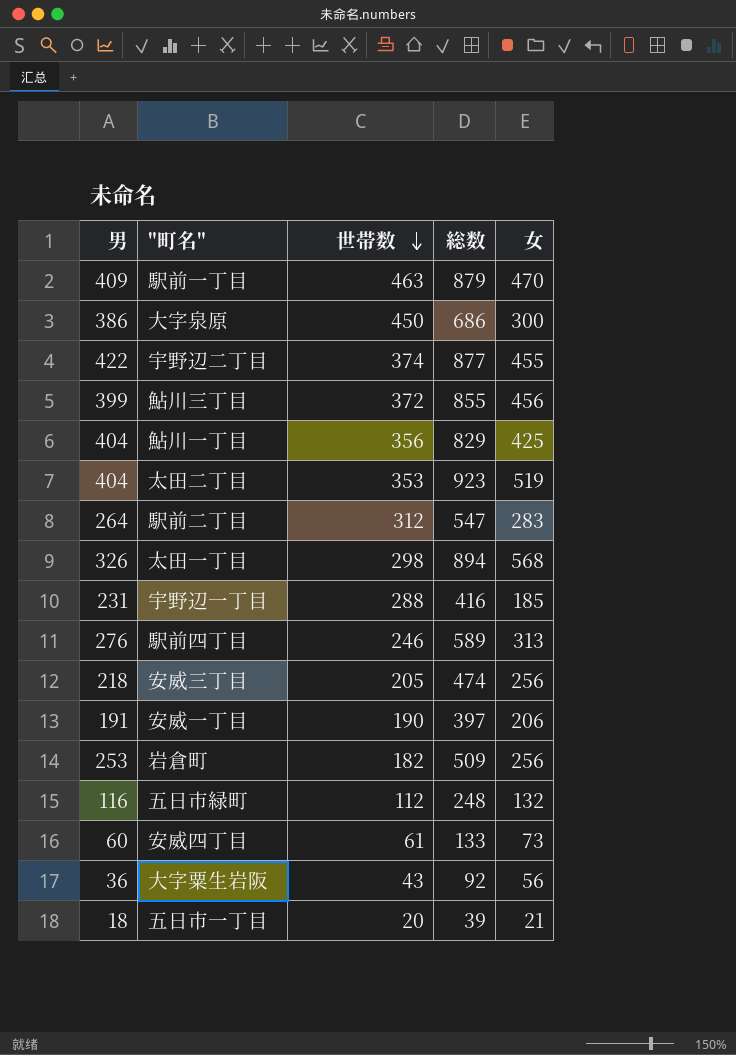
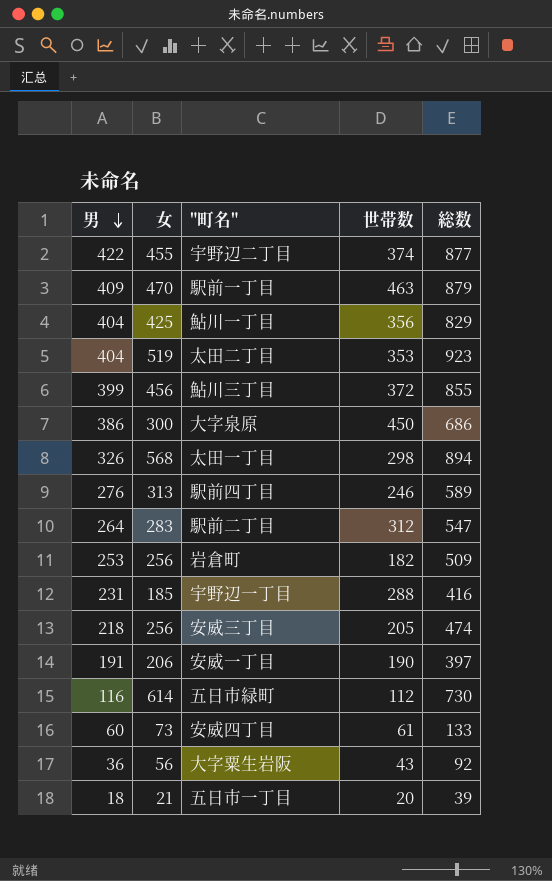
row order: 世帯数 descending -> 男 descending
column 女 | position: 5 -> 2
五日市緑町 | 女: 132 -> 614
五日市緑町 | 総数: 248 -> 730

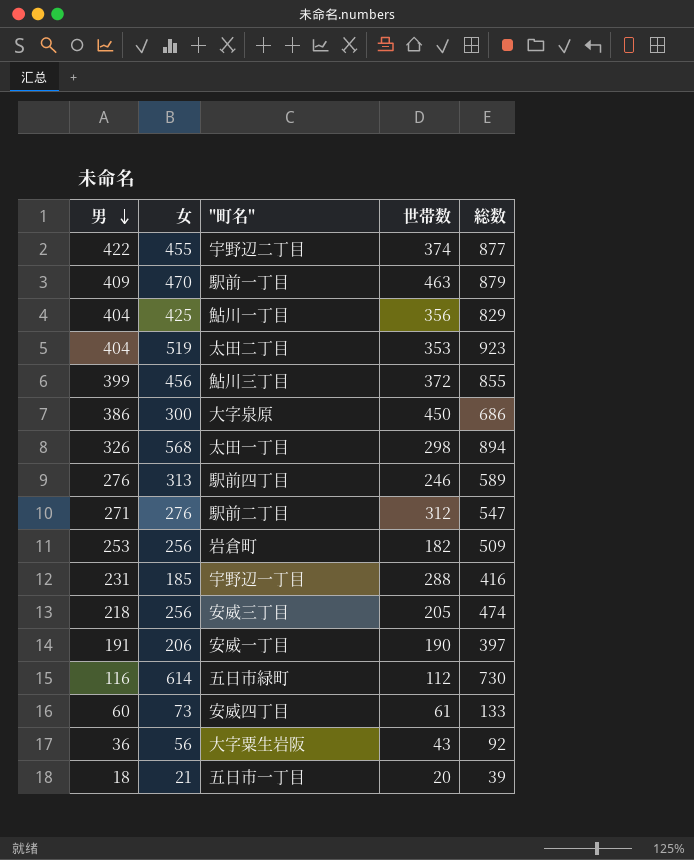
駅前二丁目 | 男: 264 -> 271
駅前二丁目 | 女: 283 -> 276

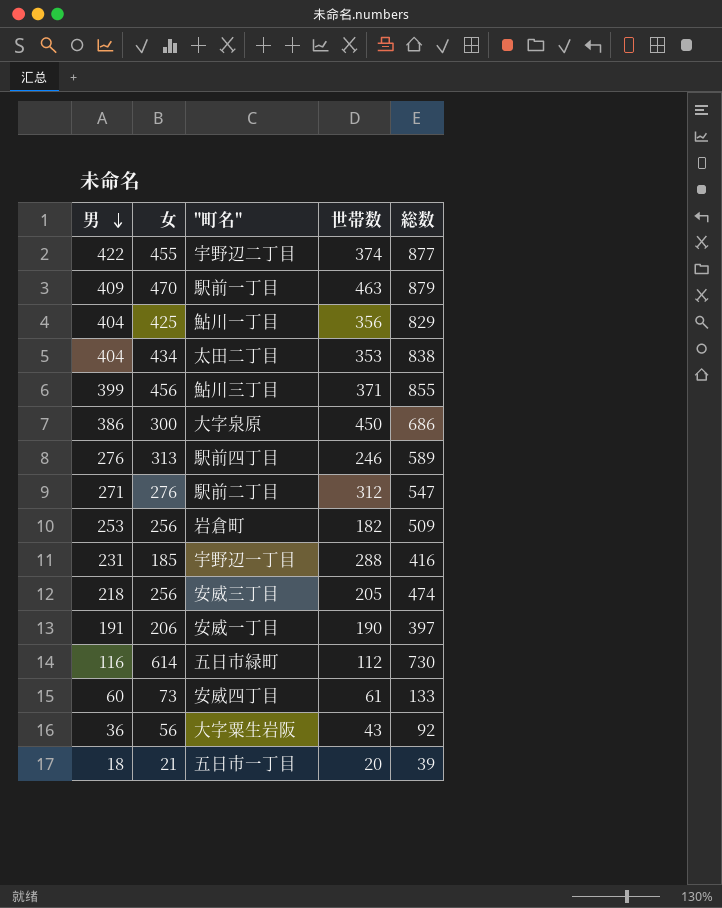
row 太田一丁目: 326 | 568 | 298 | 894 -> none
太田二丁目 | 女: 519 -> 434
太田二丁目 | 総数: 923 -> 838
鮎川三丁目 | 世帯数: 372 -> 371

